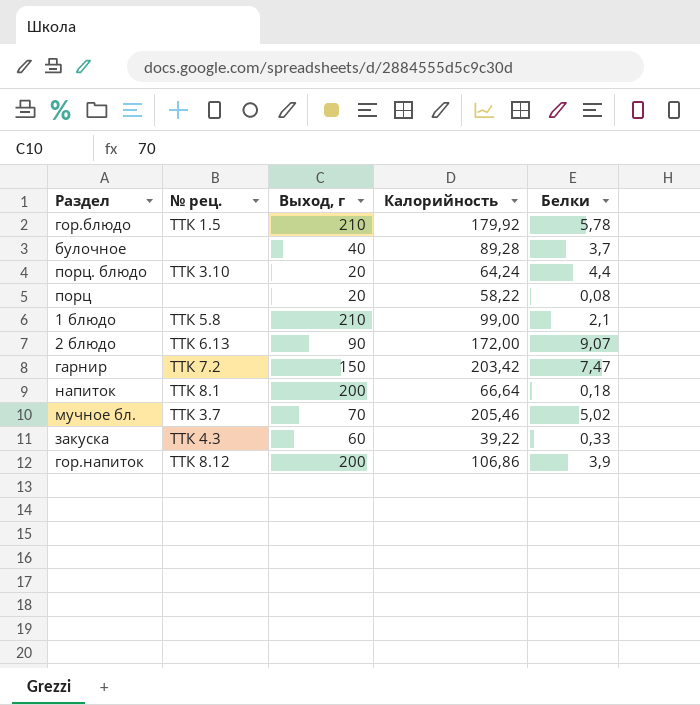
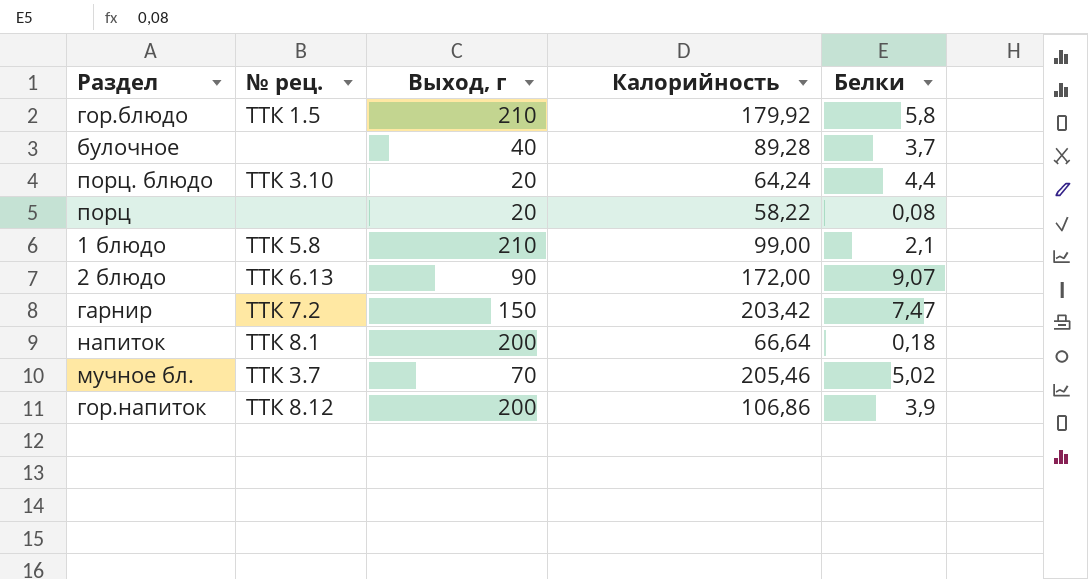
row закуска: ТТК 4.3 | 60 | 39,22 | 0,33 -> none
гор.блюдо | Белки: 5,78 -> 5,8

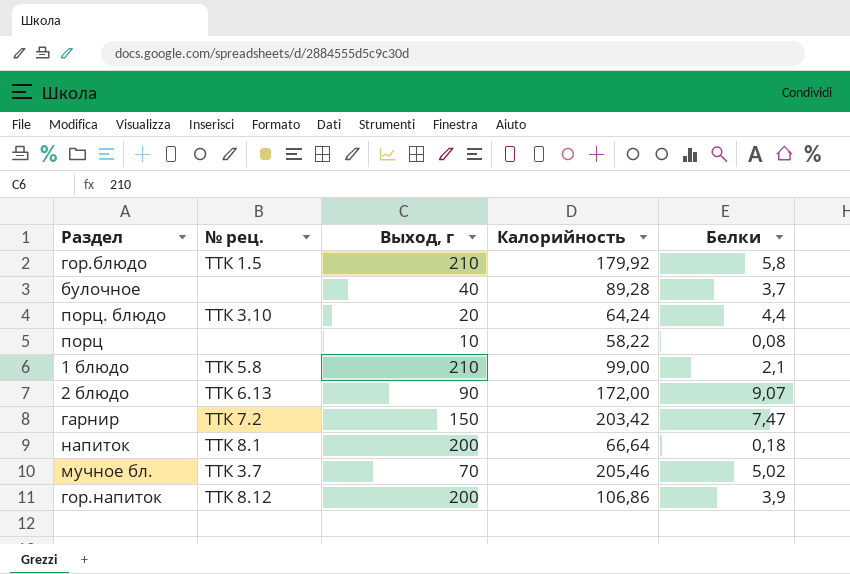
порц | Выход, г: 20 -> 10

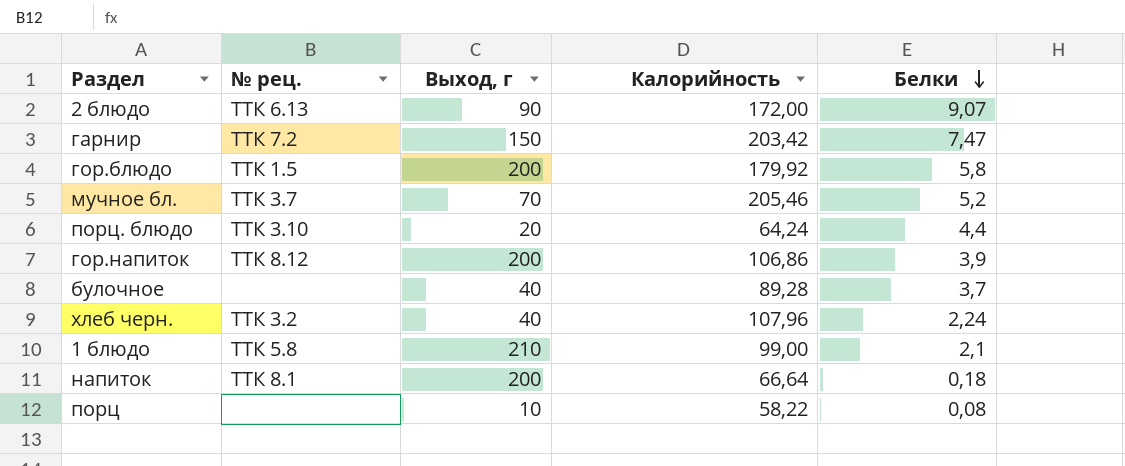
row order: none -> Белки descending
гор.блюдо | Выход, г: 210 -> 200
мучное бл. | Белки: 5,02 -> 5,2
row хлеб черн.: none -> ТТК 3.2 | 40 | 107,96 | 2,24

